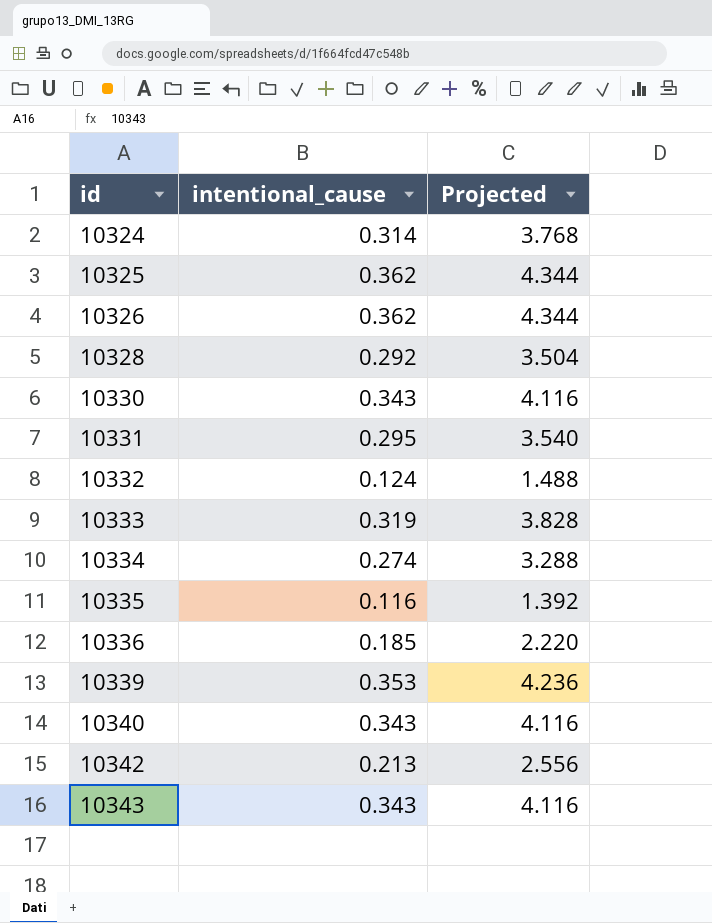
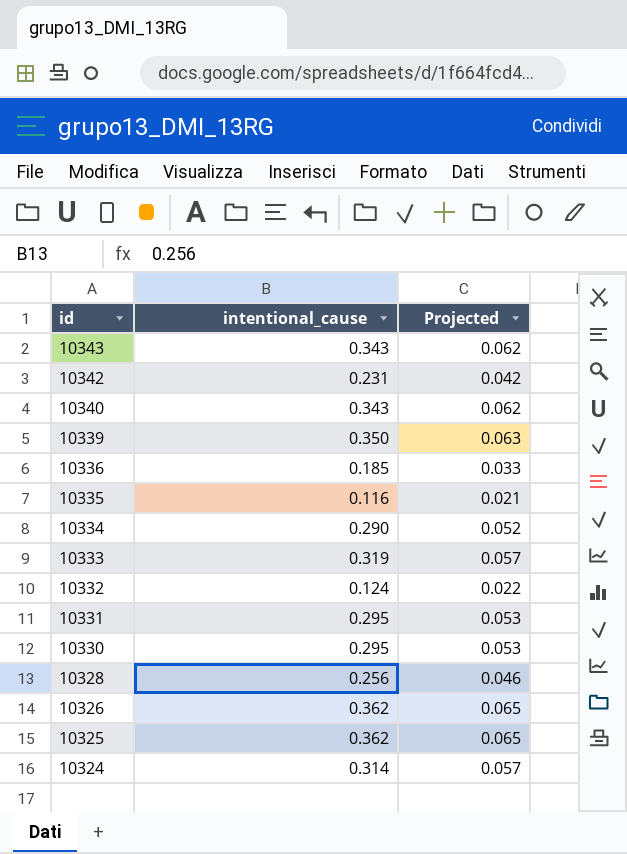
row order: id ascending -> id descending
column Projected | formula: [intentional_cause] * 12 -> [intentional_cause] * 0.18
10342 | intentional_cause: 0.213 -> 0.231
10339 | intentional_cause: 0.353 -> 0.350
10334 | intentional_cause: 0.274 -> 0.290
10330 | intentional_cause: 0.343 -> 0.295
10328 | intentional_cause: 0.292 -> 0.256

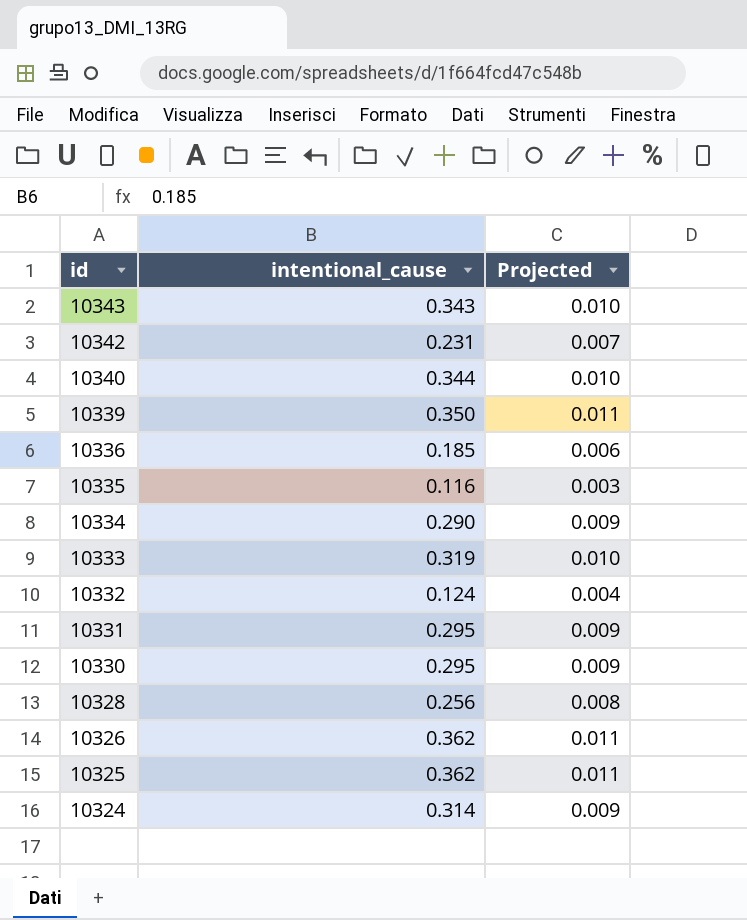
column Projected | formula: [intentional_cause] * 0.18 -> [intentional_cause] * 0.03
10340 | intentional_cause: 0.343 -> 0.344

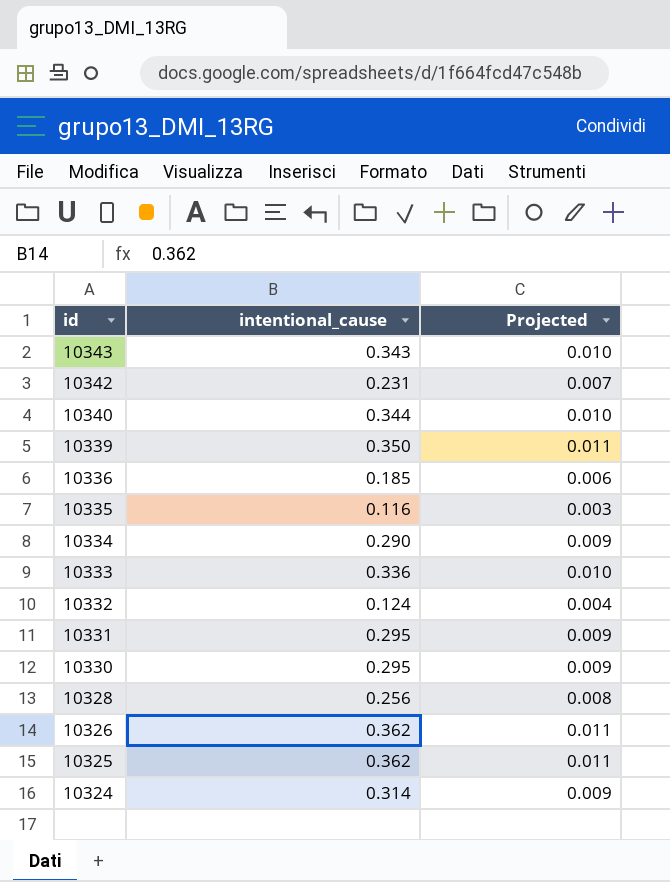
10333 | intentional_cause: 0.319 -> 0.336

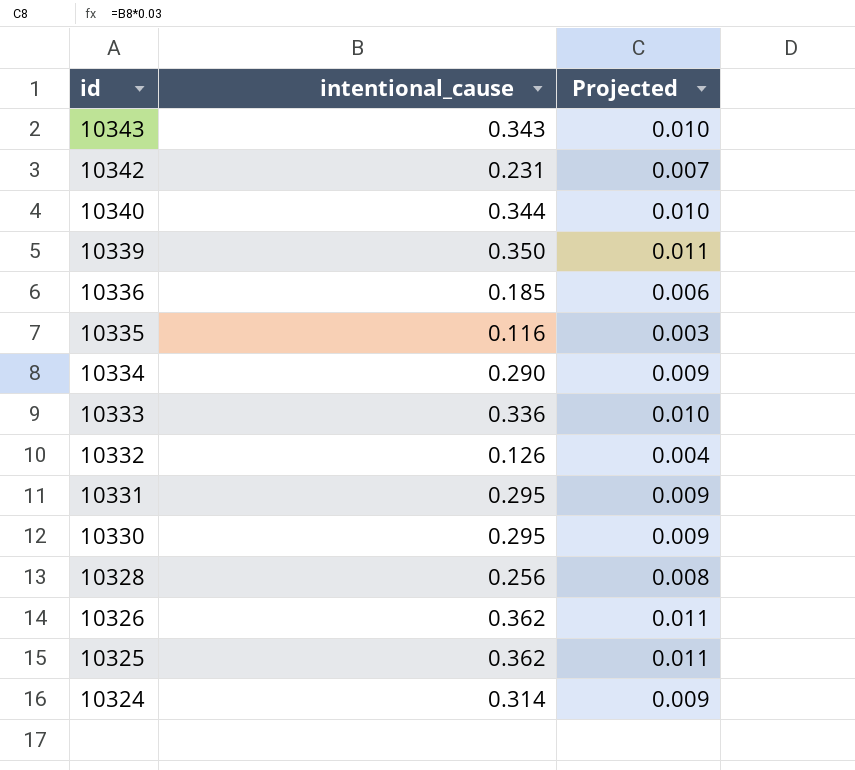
10332 | intentional_cause: 0.124 -> 0.126

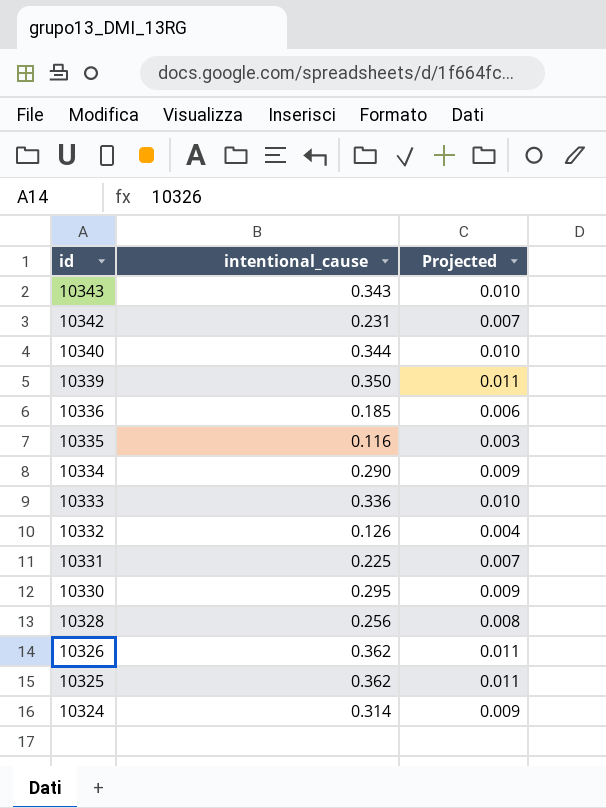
10331 | intentional_cause: 0.295 -> 0.225
10331 | Projected: 0.009 -> 0.007

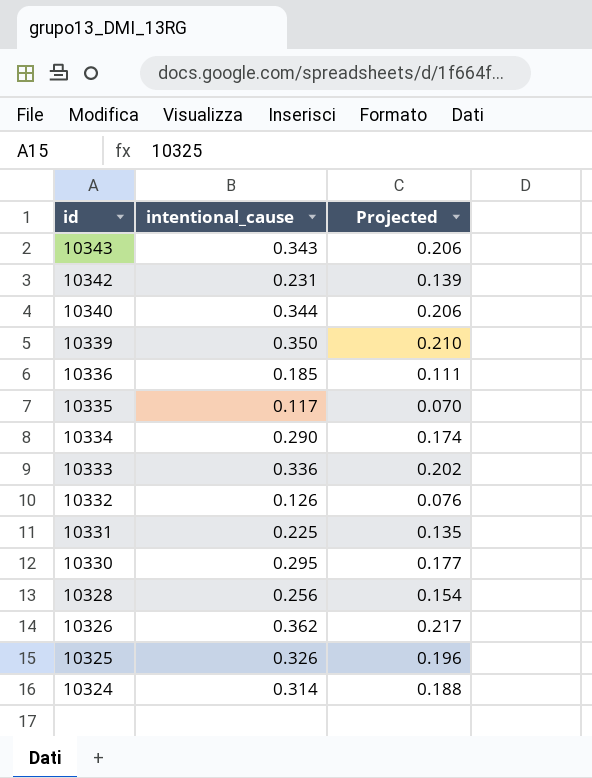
column Projected | formula: [intentional_cause] * 0.03 -> [intentional_cause] * 0.6
10335 | intentional_cause: 0.116 -> 0.117
10325 | intentional_cause: 0.362 -> 0.326

